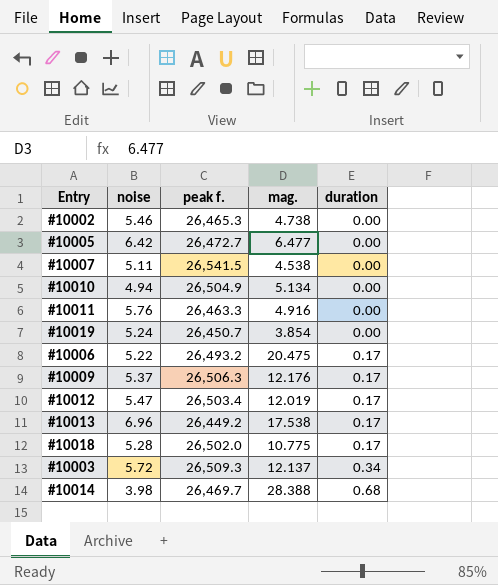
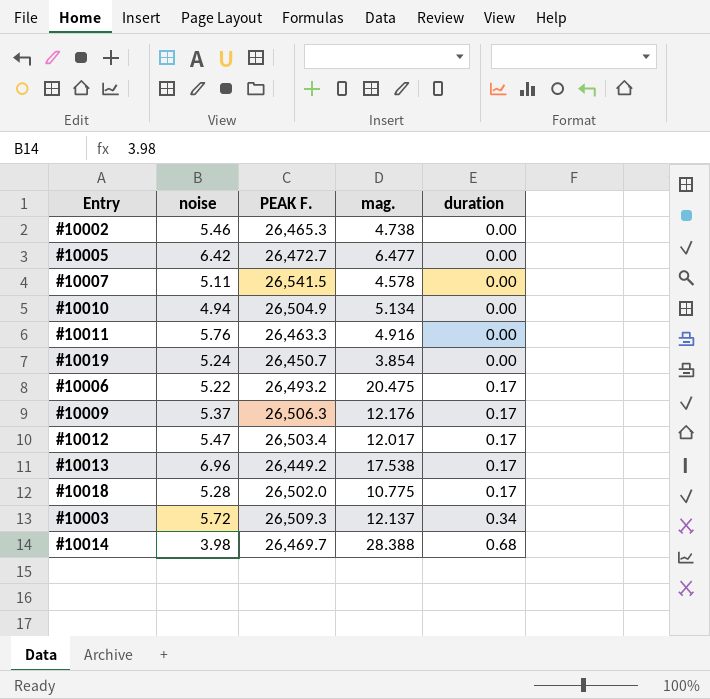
column name: peak f. -> PEAK F.
#10007 | mag.: 4.538 -> 4.578
#10012 | mag.: 12.019 -> 12.017

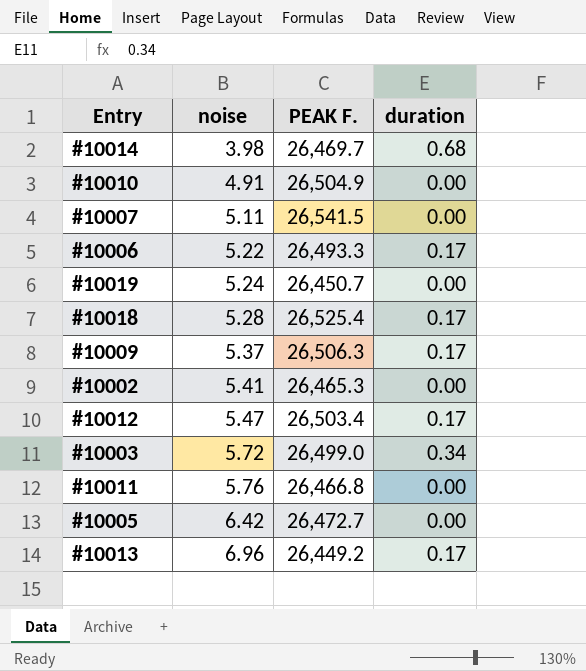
row order: duration ascending -> noise ascending
column mag. | position: 4 -> none
#10010 | noise: 4.94 -> 4.91
#10006 | PEAK F.: 26,493.2 -> 26,493.3
#10018 | PEAK F.: 26,502.0 -> 26,525.4
#10002 | noise: 5.46 -> 5.41
#10003 | PEAK F.: 26,509.3 -> 26,499.0
#10011 | PEAK F.: 26,463.3 -> 26,466.8

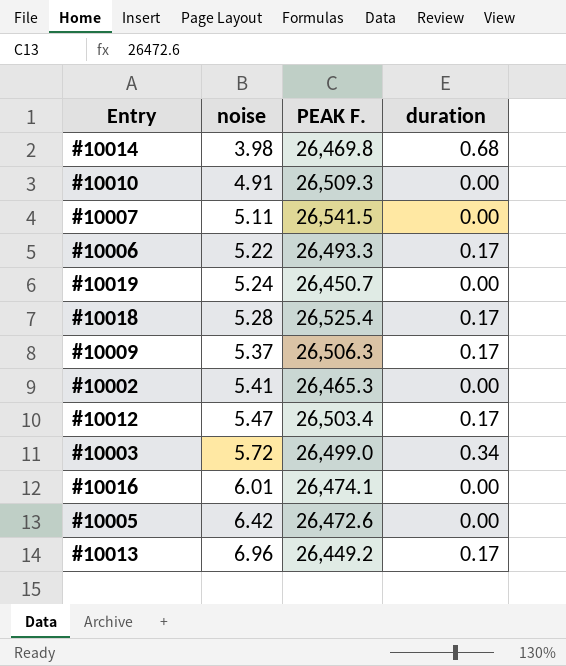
row #10011: 5.76 | 26,466.8 | 0.00 -> none
#10014 | PEAK F.: 26,469.7 -> 26,469.8
#10010 | PEAK F.: 26,504.9 -> 26,509.3
row #10016: none -> 6.01 | 26,474.1 | 0.00
#10005 | PEAK F.: 26,472.7 -> 26,472.6

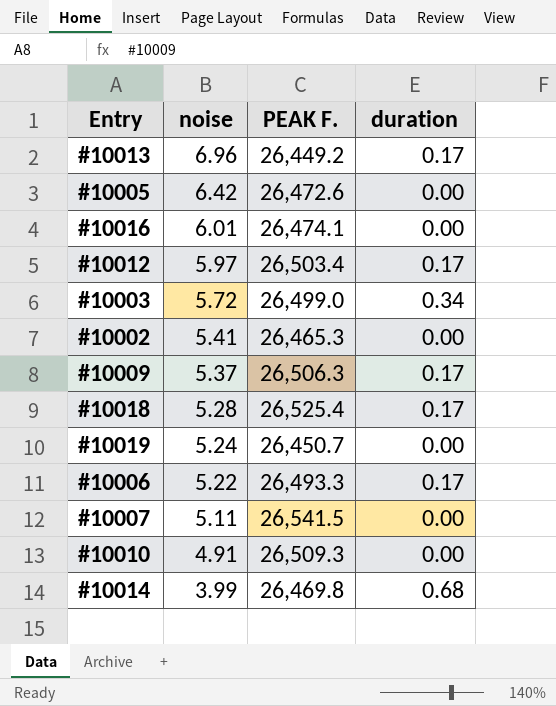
row order: noise ascending -> noise descending
#10012 | noise: 5.47 -> 5.97
#10014 | noise: 3.98 -> 3.99

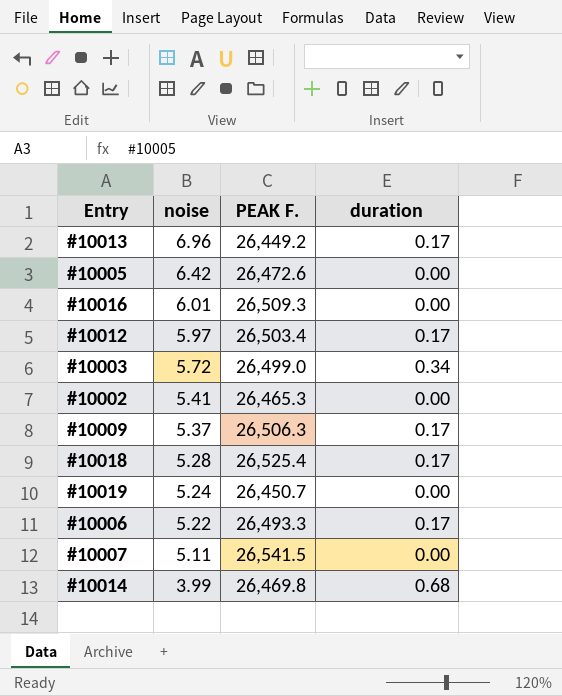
row #10010: 4.91 | 26,509.3 | 0.00 -> none
#10016 | PEAK F.: 26,474.1 -> 26,509.3

